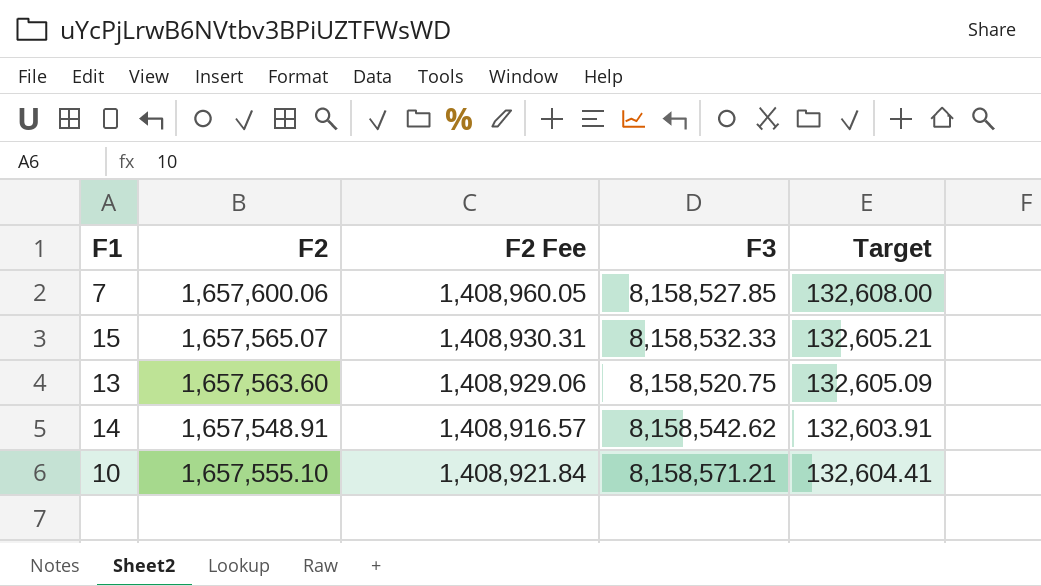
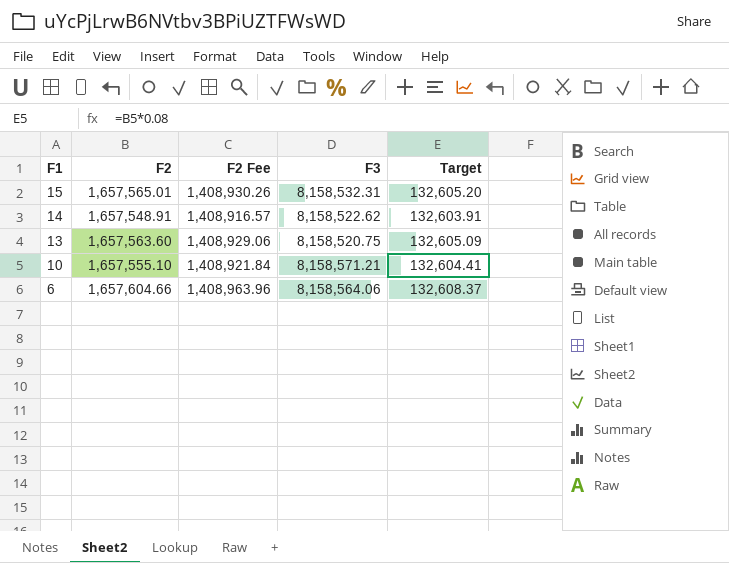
row order: none -> F1 descending
row 7: 1,657,600.06 | 1,408,960.05 | 8,158,527.85 | 132,608.00 -> none
15 | F2: 1,657,565.07 -> 1,657,565.01
15 | F2 Fee: 1,408,930.31 -> 1,408,930.26
15 | F3: 8,158,532.33 -> 8,158,532.31
15 | Target: 132,605.21 -> 132,605.20
14 | F3: 8,158,542.62 -> 8,158,522.62
row 6: none -> 1,657,604.66 | 1,408,963.96 | 8,158,564.06 | 132,608.37

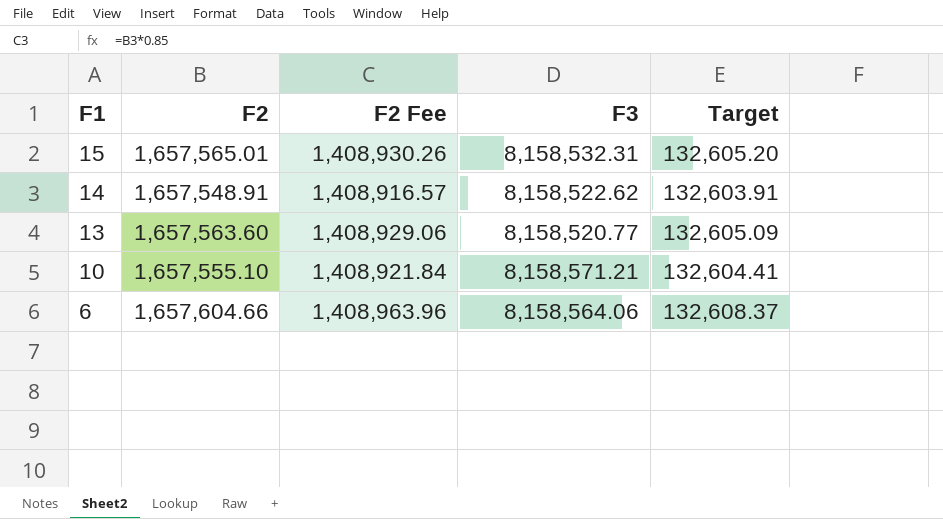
13 | F3: 8,158,520.75 -> 8,158,520.77

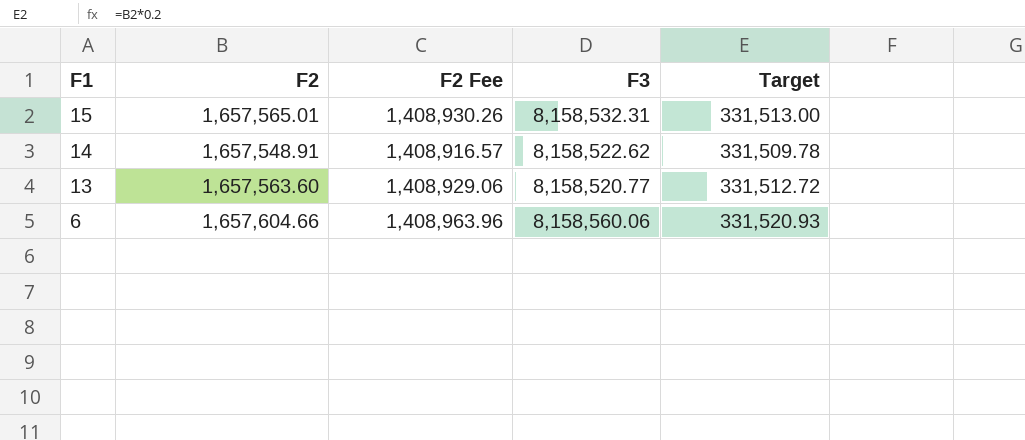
column Target | formula: [F2] * 0.08 -> [F2] * 0.2
row 10: 1,657,555.10 | 1,408,921.84 | 8,158,571.21 | 132,604.41 -> none
6 | F3: 8,158,564.06 -> 8,158,560.06

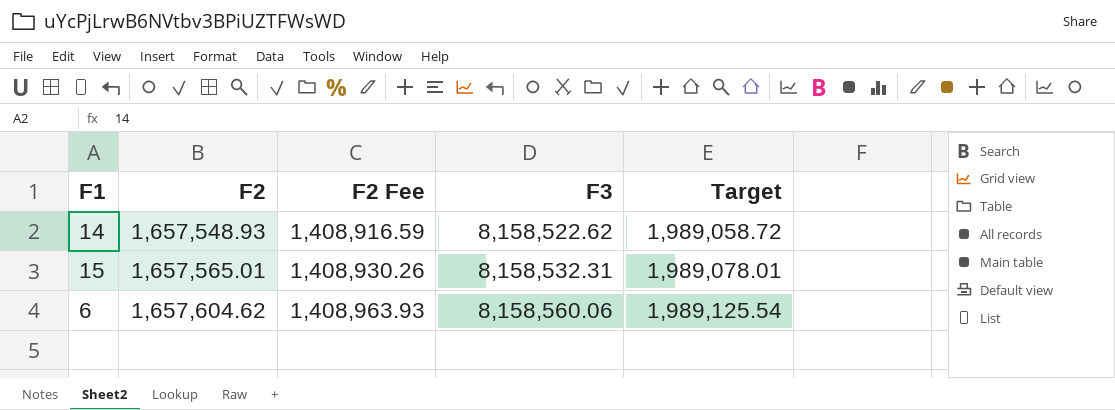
row order: F1 descending -> F2 ascending
column Target | formula: [F2] * 0.2 -> [F2] * 1.2
row 13: 1,657,563.60 | 1,408,929.06 | 8,158,520.77 | 331,512.72 -> none
14 | F2: 1,657,548.91 -> 1,657,548.93
14 | F2 Fee: 1,408,916.57 -> 1,408,916.59
6 | F2: 1,657,604.66 -> 1,657,604.62
6 | F2 Fee: 1,408,963.96 -> 1,408,963.93

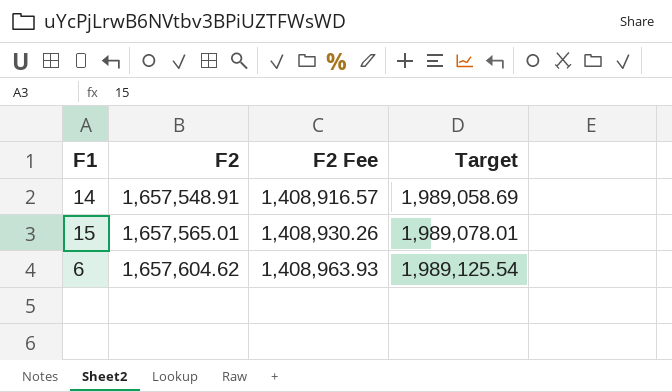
column F3 | position: 4 -> none
14 | F2: 1,657,548.93 -> 1,657,548.91
14 | F2 Fee: 1,408,916.59 -> 1,408,916.57
14 | Target: 1,989,058.72 -> 1,989,058.69

